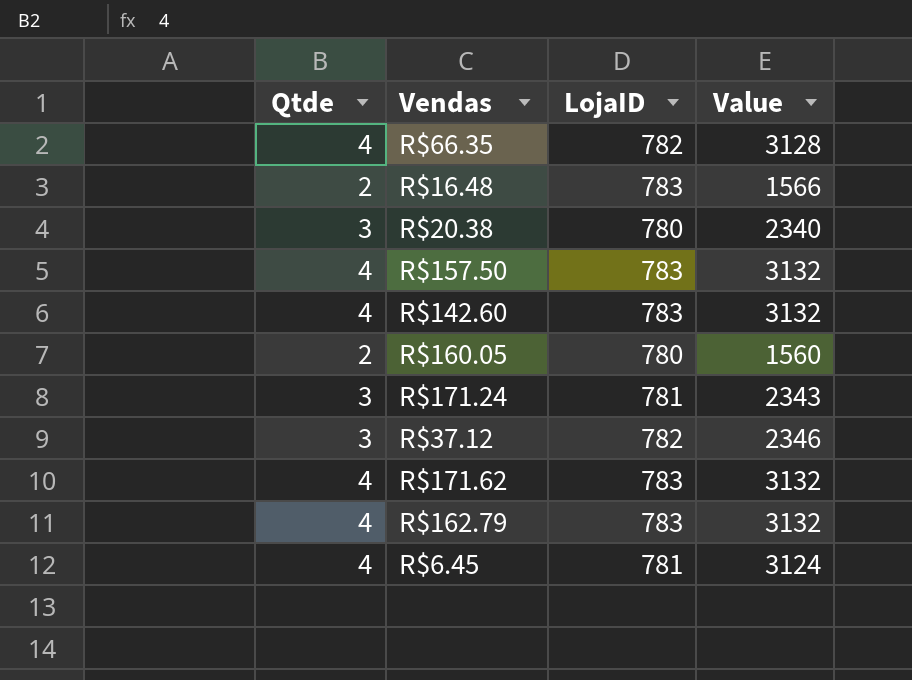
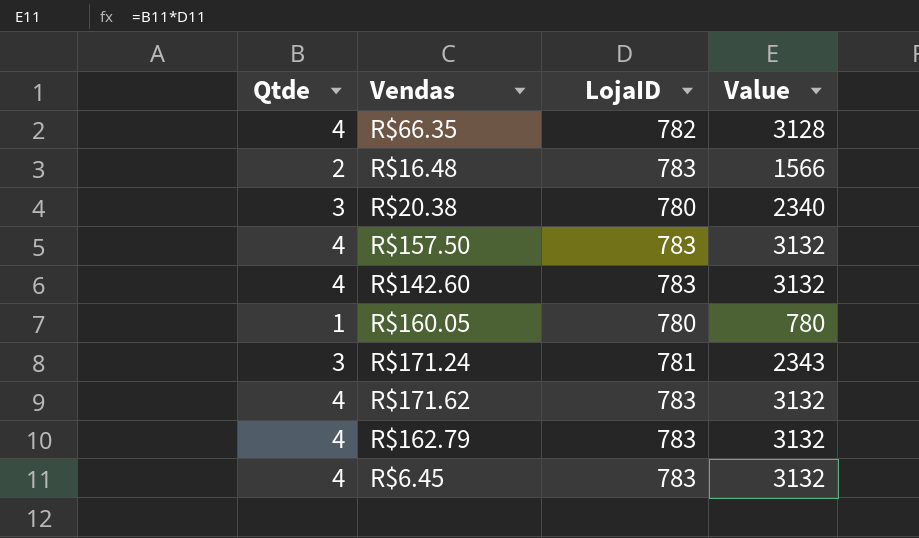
row R$37.12: 3 | 782 | 2346 -> none
R$160.05 | Qtde: 2 -> 1
R$160.05 | Value: 1560 -> 780
R$6.45 | LojaID: 781 -> 783
R$6.45 | Value: 3124 -> 3132

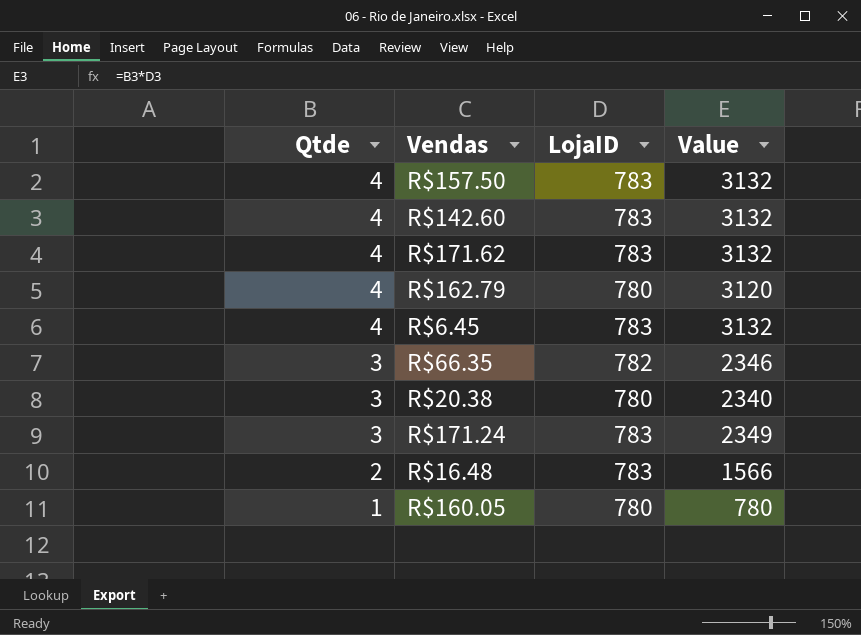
row order: none -> Qtde descending
R$162.79 | LojaID: 783 -> 780
R$162.79 | Value: 3132 -> 3120
R$66.35 | Qtde: 4 -> 3
R$66.35 | Value: 3128 -> 2346
R$171.24 | LojaID: 781 -> 783
R$171.24 | Value: 2343 -> 2349

